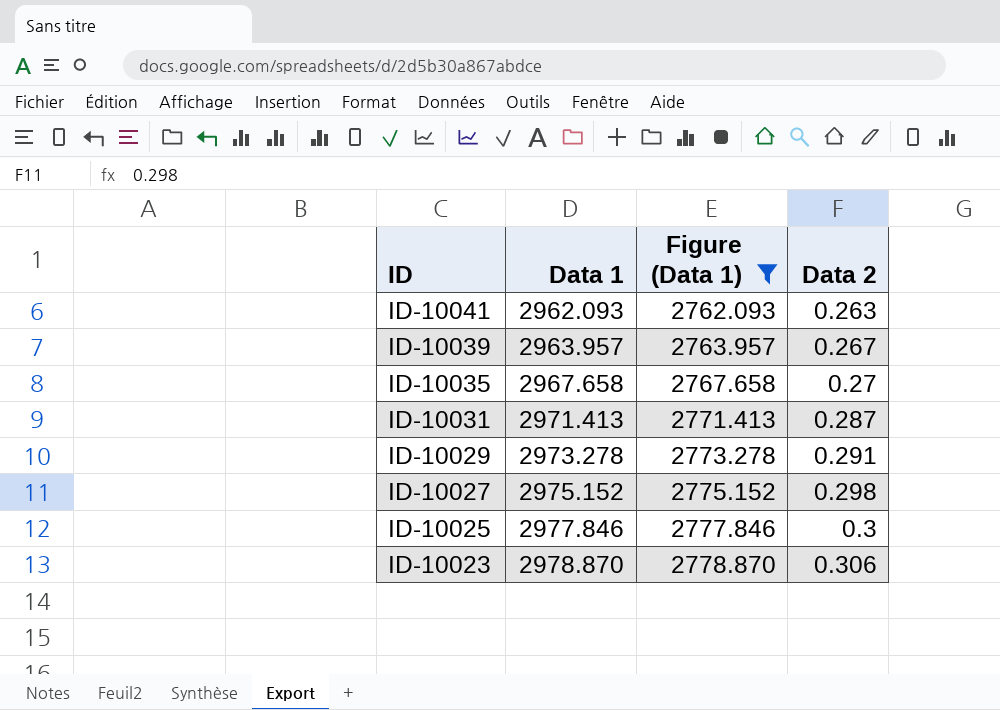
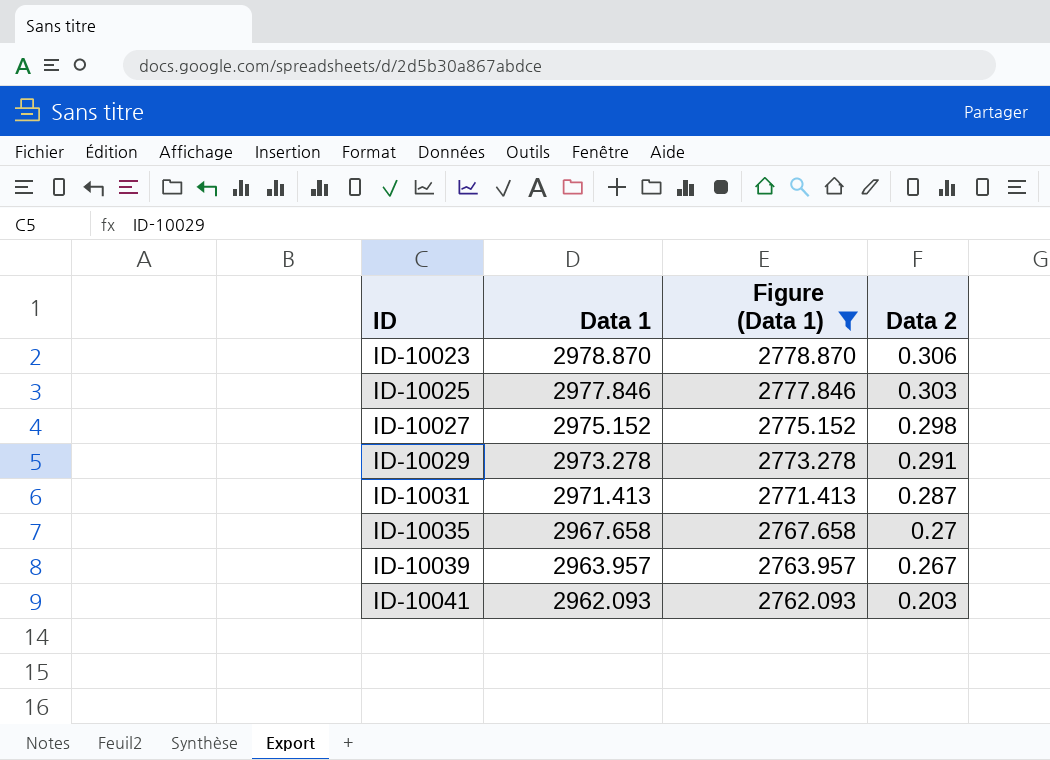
row order: ID descending -> ID ascending
ID-10025 | Data 2: 0.3 -> 0.303
ID-10041 | Data 2: 0.263 -> 0.203

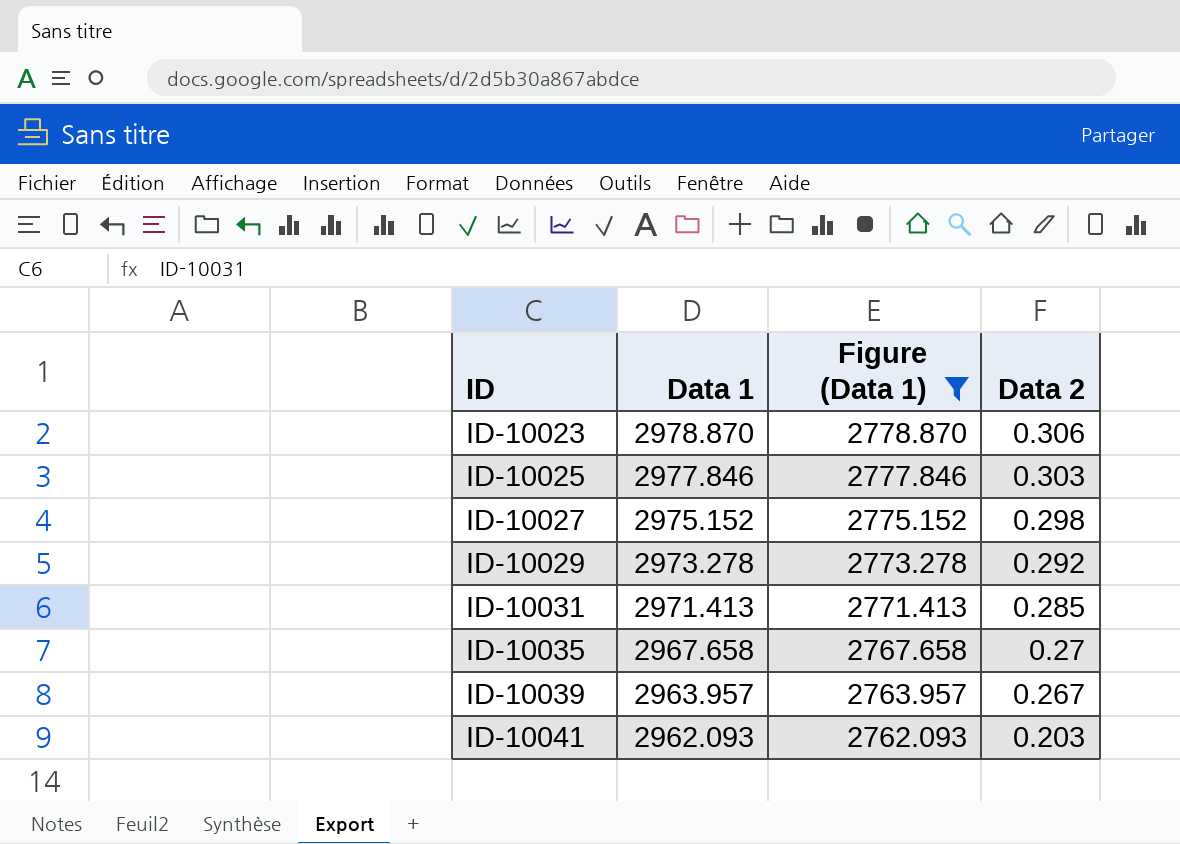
ID-10029 | Data 2: 0.291 -> 0.292
ID-10031 | Data 2: 0.287 -> 0.285

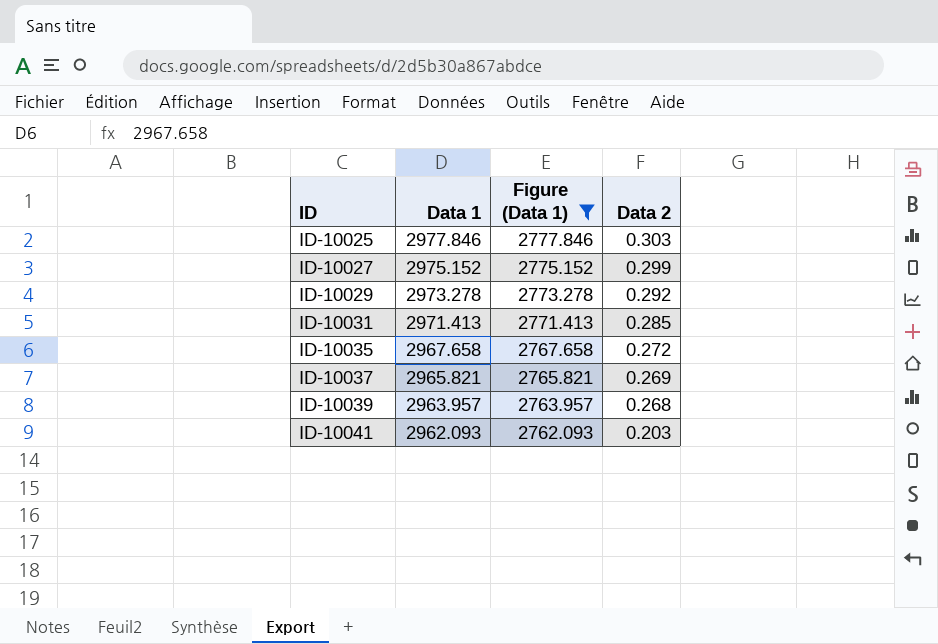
row ID-10023: 2978.870 | 2778.870 | 0.306 -> none
ID-10027 | Data 2: 0.298 -> 0.299
ID-10035 | Data 2: 0.27 -> 0.272
row ID-10037: none -> 2965.821 | 2765.821 | 0.269
ID-10039 | Data 2: 0.267 -> 0.268

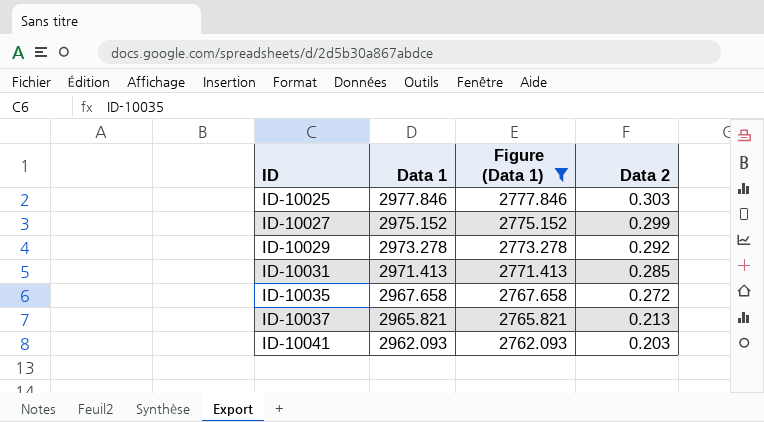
row ID-10039: 2963.957 | 2763.957 | 0.268 -> none
ID-10037 | Data 2: 0.269 -> 0.213

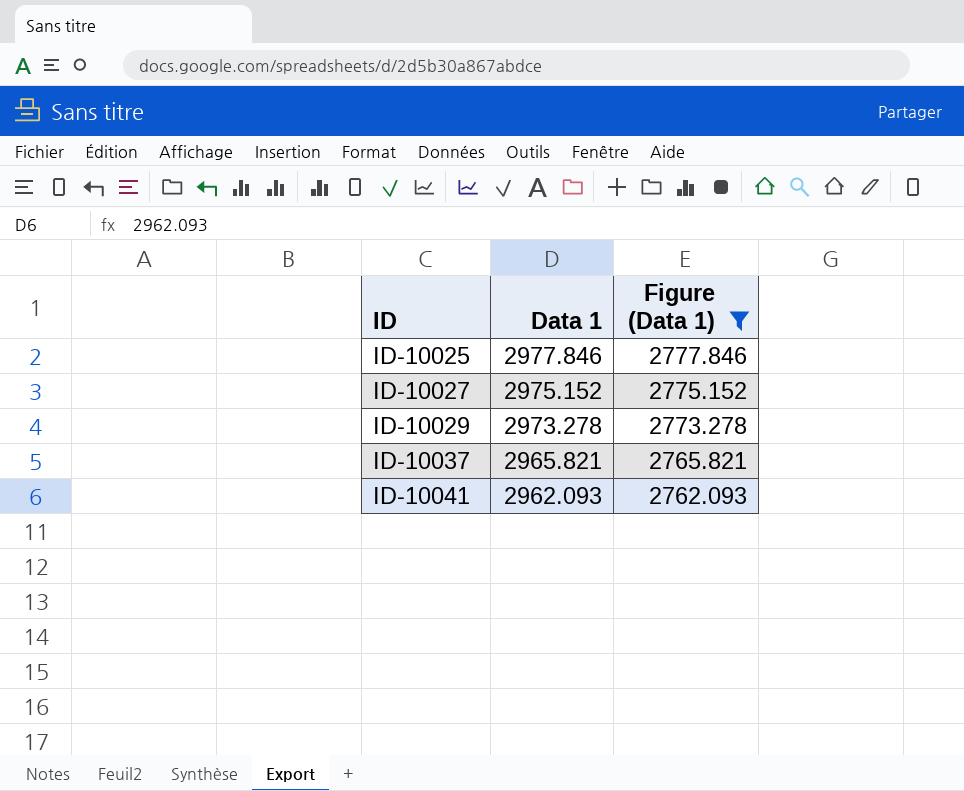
column Data 2 | position: 4 -> none
row ID-10031: 2971.413 | 2771.413 | 0.285 -> none
row ID-10035: 2967.658 | 2767.658 | 0.272 -> none

